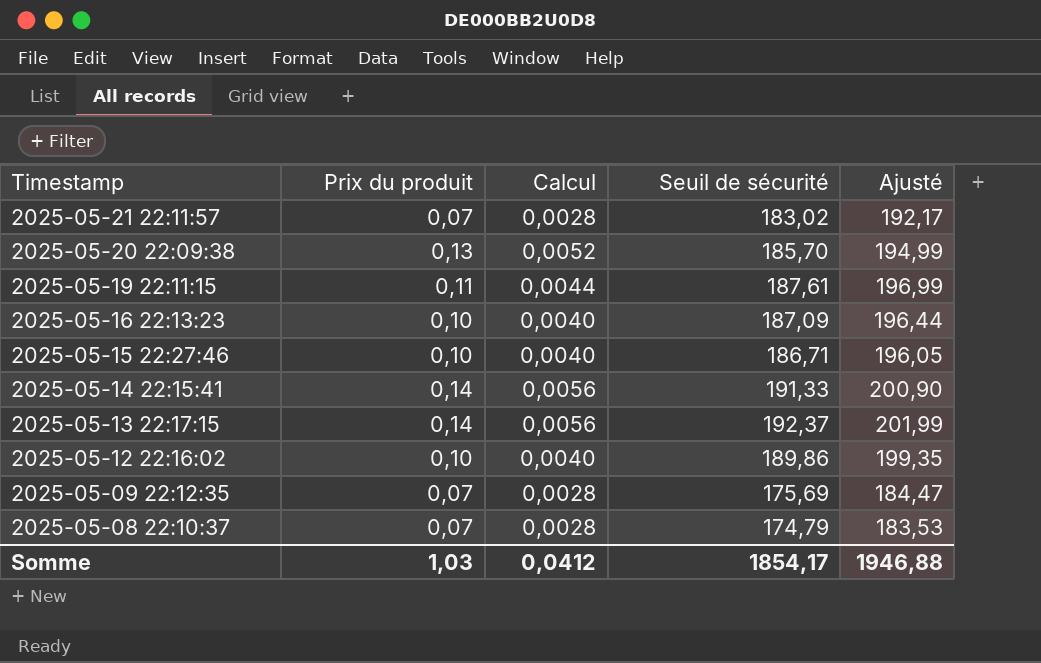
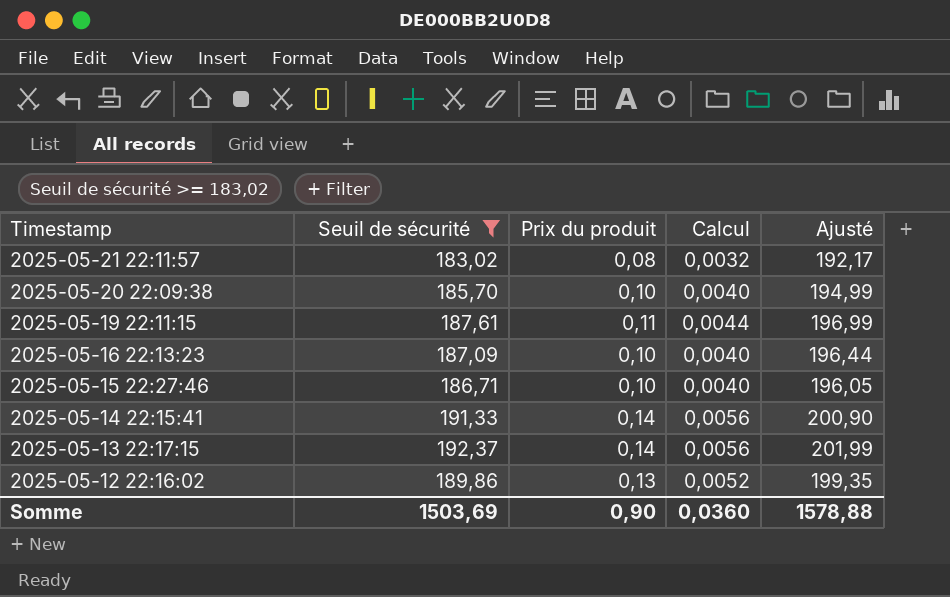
filter: none -> Seuil de sécurité >= 183,02
column Seuil de sécurité | position: 4 -> 2
2025-05-21 22:11:57 | Prix du produit: 0,07 -> 0,08
2025-05-21 22:11:57 | Calcul: 0,0028 -> 0,0032
2025-05-20 22:09:38 | Prix du produit: 0,13 -> 0,10
2025-05-20 22:09:38 | Calcul: 0,0052 -> 0,0040
2025-05-12 22:16:02 | Prix du produit: 0,10 -> 0,13
2025-05-12 22:16:02 | Calcul: 0,0040 -> 0,0052
Somme | Seuil de sécurité: 1854,17 -> 1503,69
Somme | Prix du produit: 1,03 -> 0,90
Somme | Calcul: 0,0412 -> 0,0360
Somme | Ajusté: 1946,88 -> 1578,88

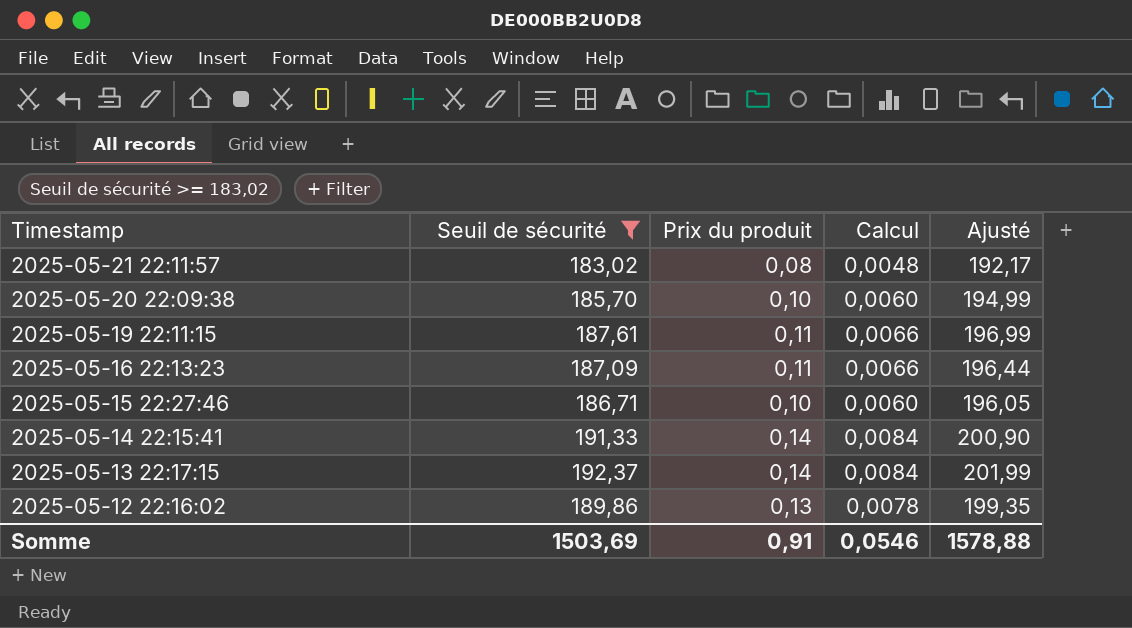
column Calcul | formula: [Prix du produit] * 0,04 -> [Prix du produit] * 0,06
2025-05-16 22:13:23 | Prix du produit: 0,10 -> 0,11
Somme | Prix du produit: 0,90 -> 0,91
Somme | Calcul: 0,0360 -> 0,0546

